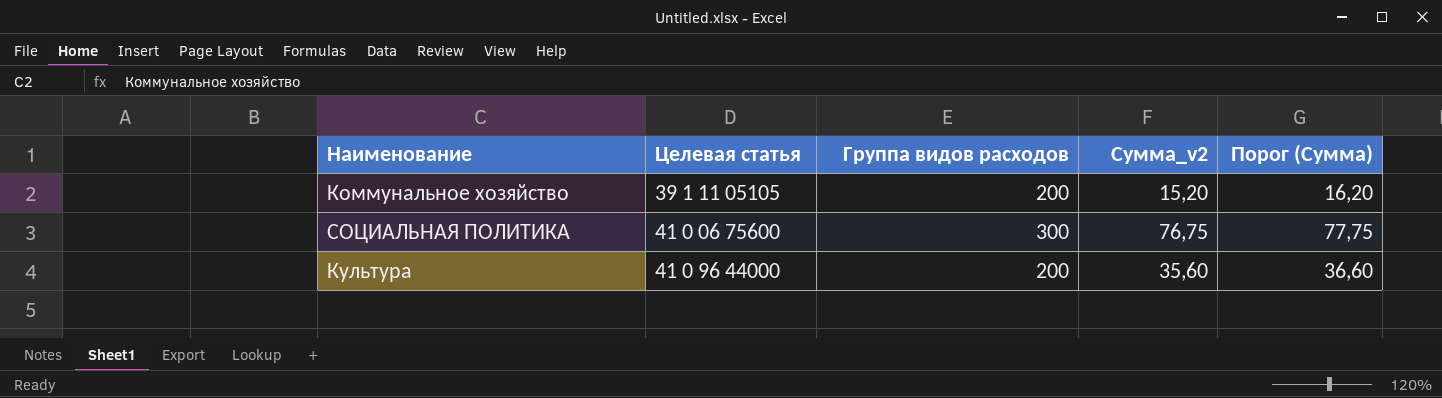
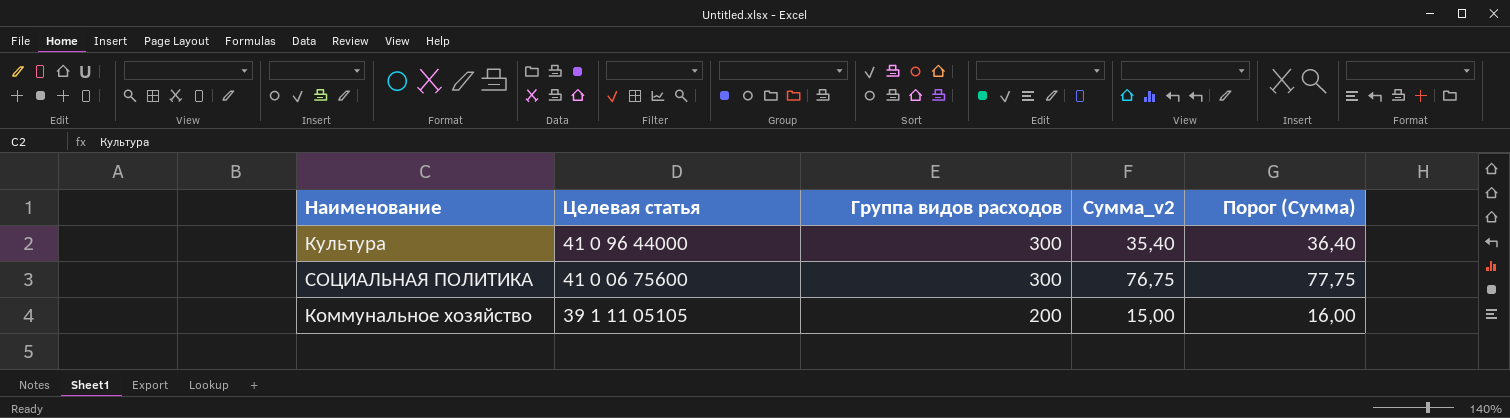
row order: Целевая статья ascending -> Целевая статья descending
Культура | Группа видов расходов: 200 -> 300
Культура | Сумма_v2: 35,60 -> 35,40
Культура | Порог (Сумма): 36,60 -> 36,40
Коммунальное хозяйство | Сумма_v2: 15,20 -> 15,00
Коммунальное хозяйство | Порог (Сумма): 16,20 -> 16,00

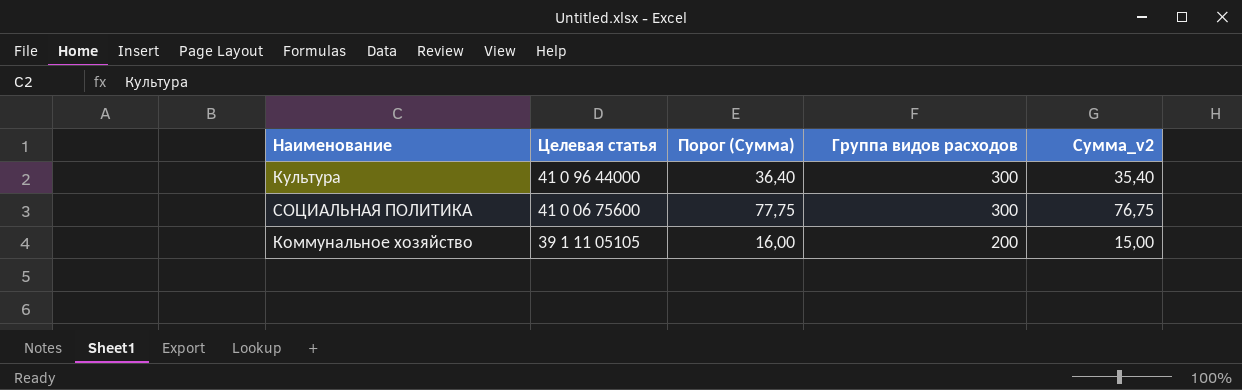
column Порог (Сумма) | position: 5 -> 3

